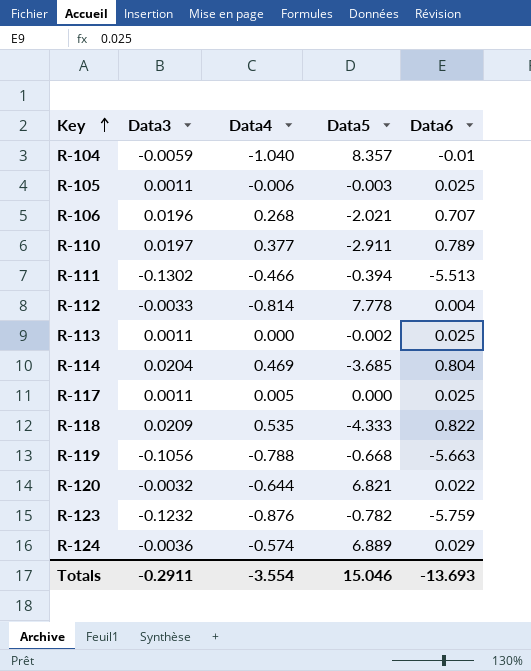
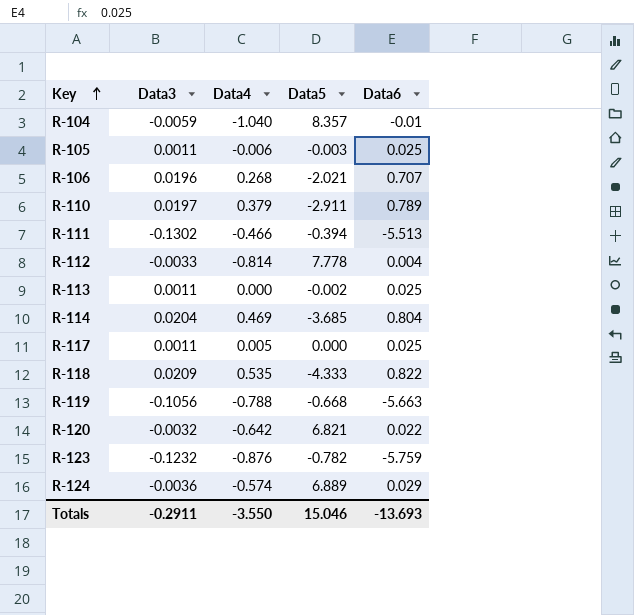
R-110 | Data4: 0.377 -> 0.379
R-120 | Data4: -0.644 -> -0.642
Totals | Data4: -3.554 -> -3.550

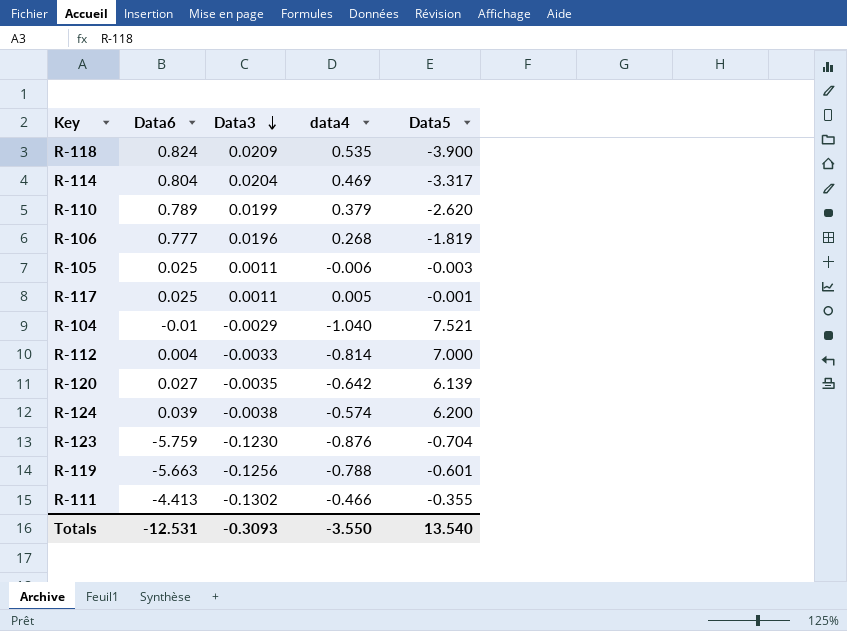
row order: Key ascending -> Data3 descending
column Data6 | position: 5 -> 2
column name: Data4 -> data4
row R-113: 0.0011 | 0.000 | -0.002 | 0.025 -> none
R-118 | Data6: 0.822 -> 0.824
R-118 | Data5: -4.333 -> -3.900
R-114 | Data5: -3.685 -> -3.317
R-110 | Data3: 0.0197 -> 0.0199
R-110 | Data5: -2.911 -> -2.620
R-106 | Data6: 0.707 -> 0.777
R-106 | Data5: -2.021 -> -1.819
R-117 | Data5: 0.000 -> -0.001
R-104 | Data3: -0.0059 -> -0.0029
R-104 | Data5: 8.357 -> 7.521
R-112 | Data5: 7.778 -> 7.000
R-120 | Data6: 0.022 -> 0.027
R-120 | Data3: -0.0032 -> -0.0035
R-120 | Data5: 6.821 -> 6.139
R-124 | Data6: 0.029 -> 0.039
R-124 | Data3: -0.0036 -> -0.0038
R-124 | Data5: 6.889 -> 6.200
R-123 | Data3: -0.1232 -> -0.1230
R-123 | Data5: -0.782 -> -0.704
R-119 | Data3: -0.1056 -> -0.1256
R-119 | Data5: -0.668 -> -0.601
R-111 | Data6: -5.513 -> -4.413
R-111 | Data5: -0.394 -> -0.355
Totals | Data6: -13.693 -> -12.531
Totals | Data3: -0.2911 -> -0.3093
Totals | Data5: 15.046 -> 13.540

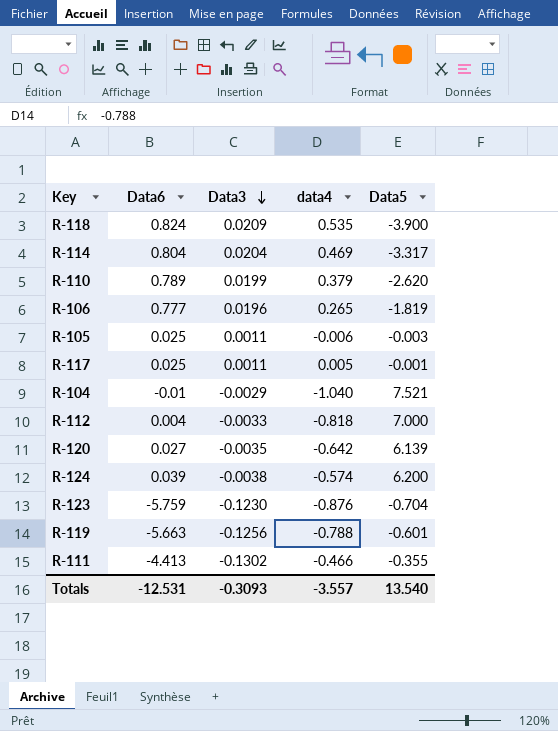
R-106 | data4: 0.268 -> 0.265
R-112 | data4: -0.814 -> -0.818
Totals | data4: -3.550 -> -3.557

